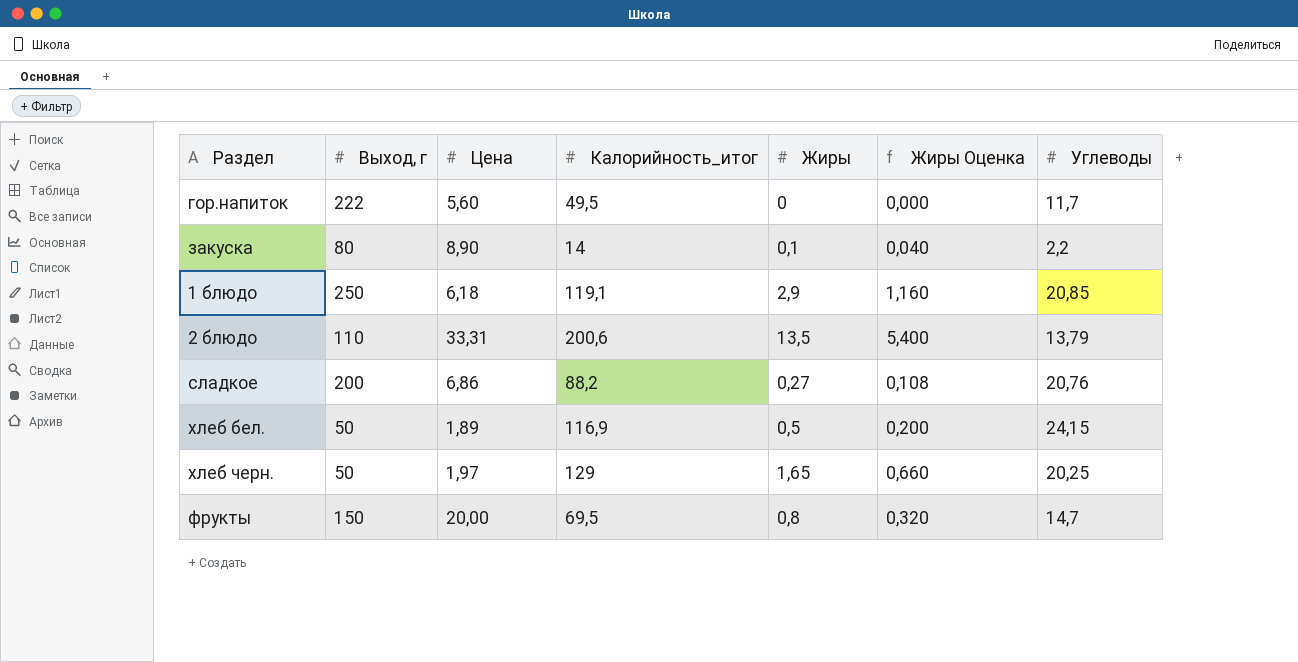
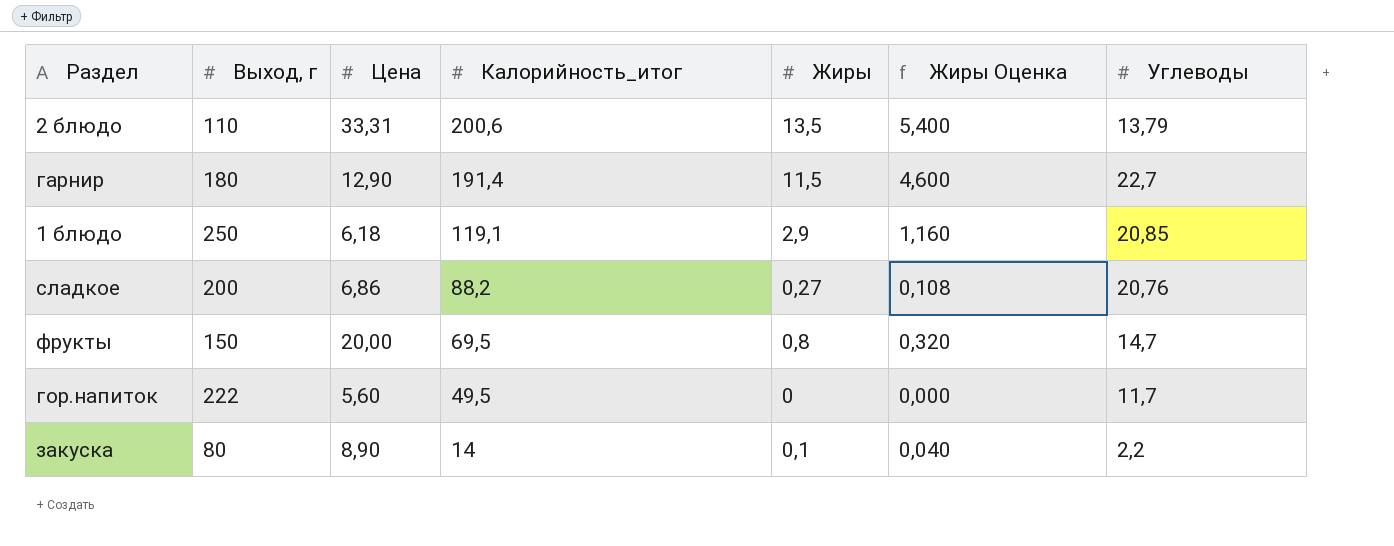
row order: none -> Калорийность_итог descending
row хлеб бел.: 50 | 1,89 | 116,9 | 0,5 | 0,200 | 24,15 -> none
row хлеб черн.: 50 | 1,97 | 129 | 1,65 | 0,660 | 20,25 -> none
row гарнир: none -> 180 | 12,90 | 191,4 | 11,5 | 4,600 | 22,7

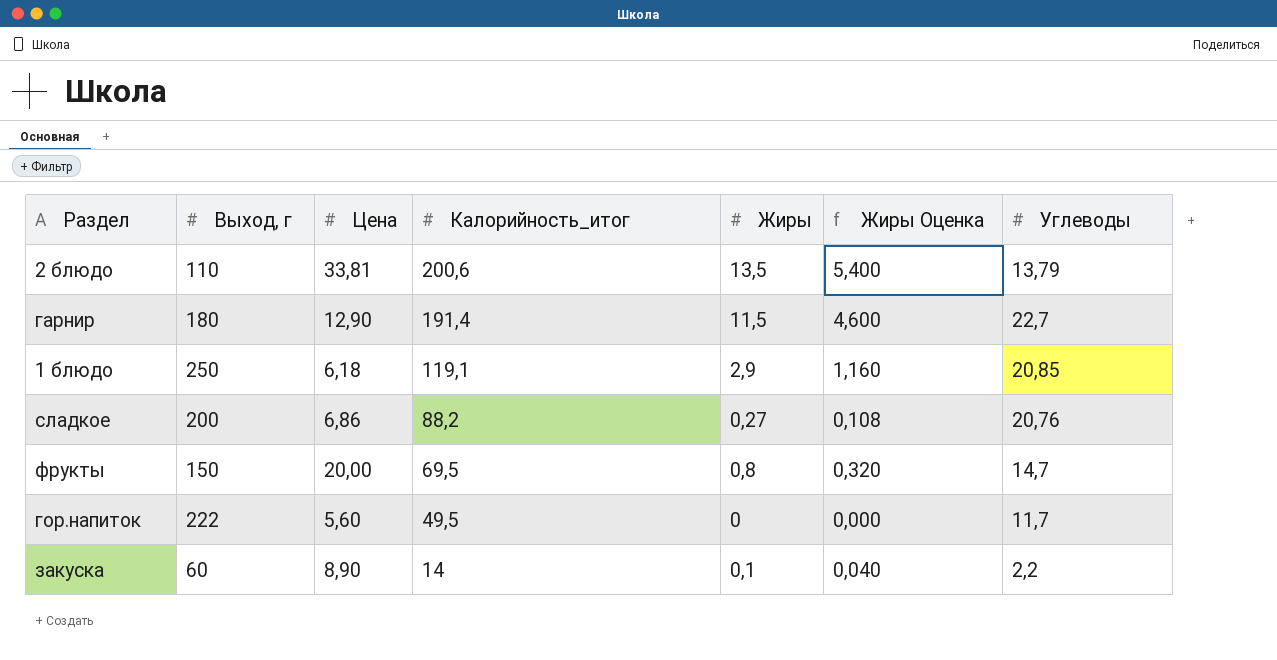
2 блюдо | Цена: 33,31 -> 33,81
закуска | Выход, г: 80 -> 60

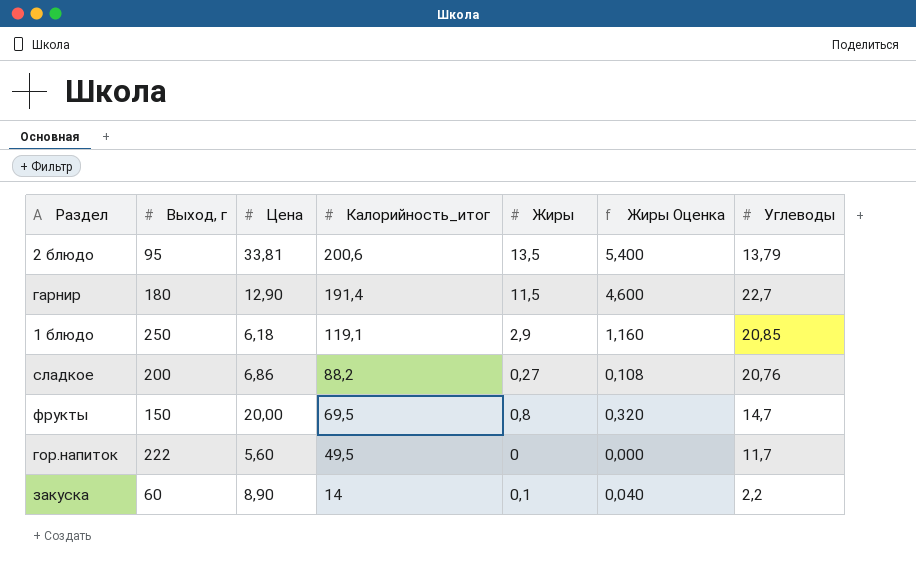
2 блюдо | Выход, г: 110 -> 95

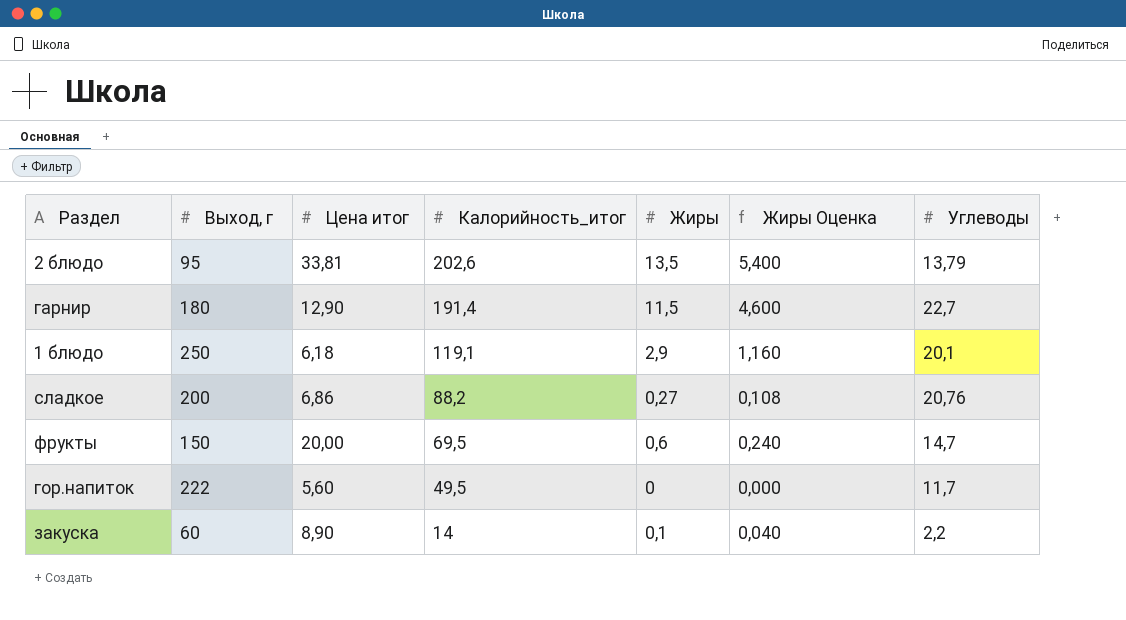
column name: Цена -> Цена итог
2 блюдо | Калорийность_итог: 200,6 -> 202,6
1 блюдо | Углеводы: 20,85 -> 20,1
фрукты | Жиры: 0,8 -> 0,6
фрукты | Жиры Оценка: 0,320 -> 0,240

